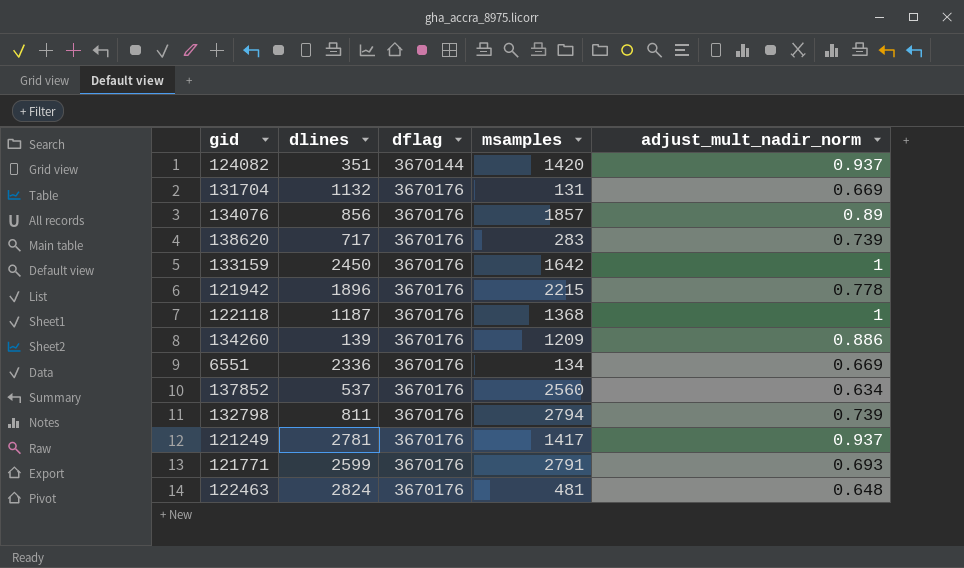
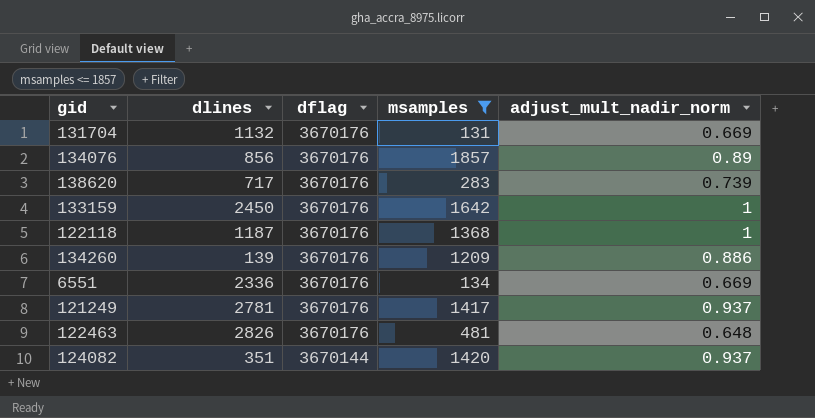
filter: none -> msamples <= 1857
row order: dflag ascending -> dflag descending
122463 | dlines: 2824 -> 2826

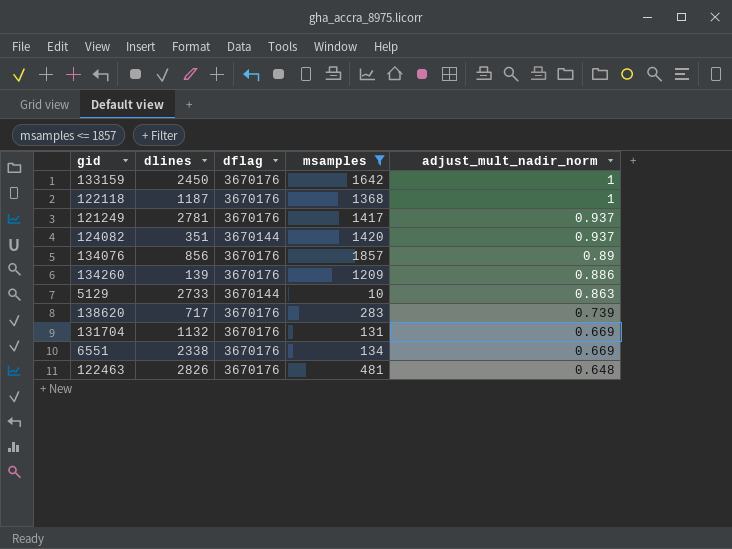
row order: dflag descending -> adjust_mult_nadir_norm descending
row 5129: none -> 2733 | 3670144 | 10 | 0.863
6551 | dlines: 2336 -> 2338

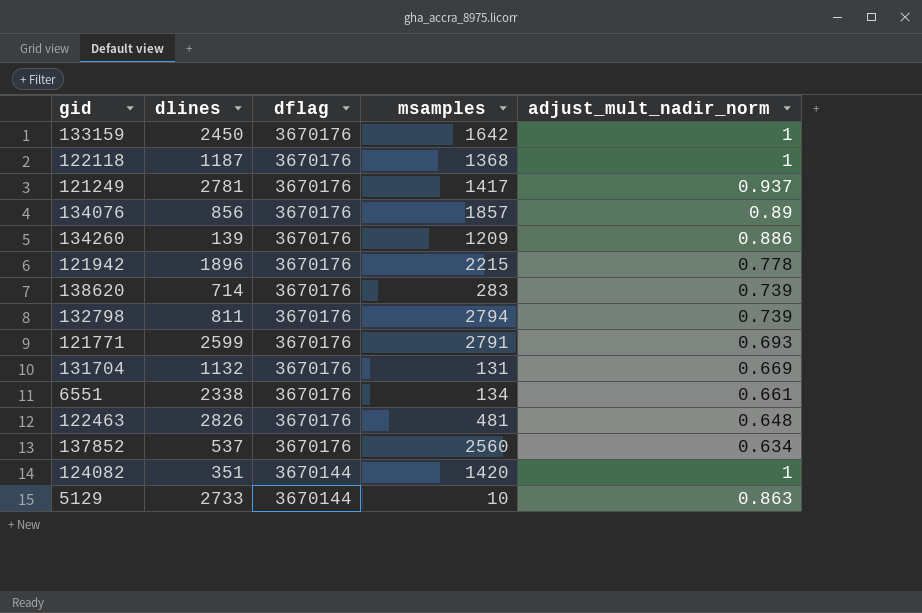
filter: msamples <= 1857 -> none
row order: adjust_mult_nadir_norm descending -> dflag descending
138620 | dlines: 717 -> 714
6551 | adjust_mult_nadir_norm: 0.669 -> 0.661
124082 | adjust_mult_nadir_norm: 0.937 -> 1

